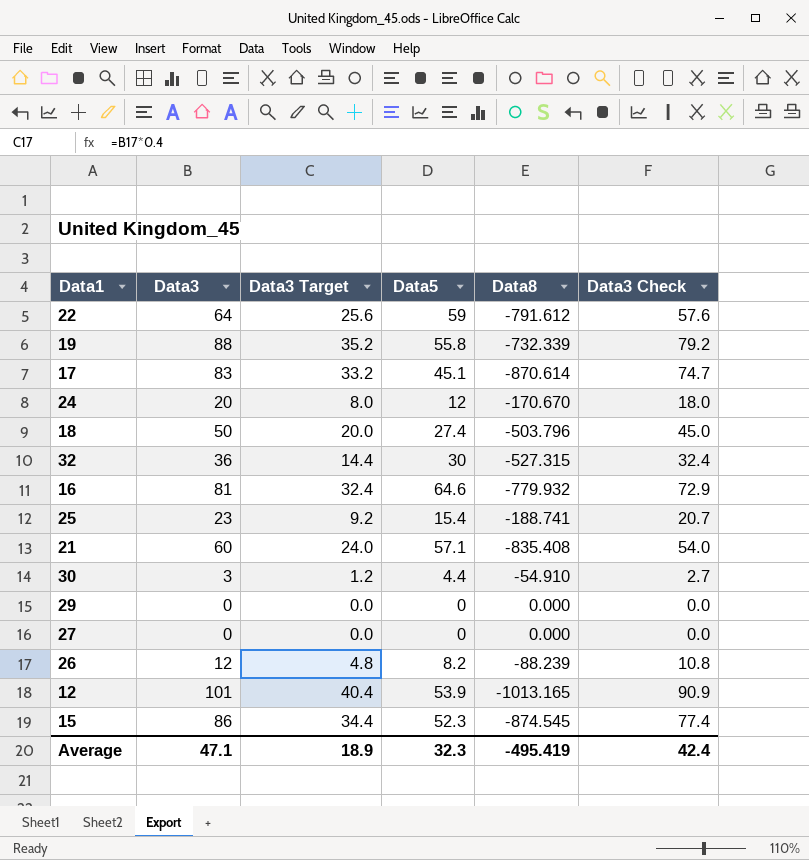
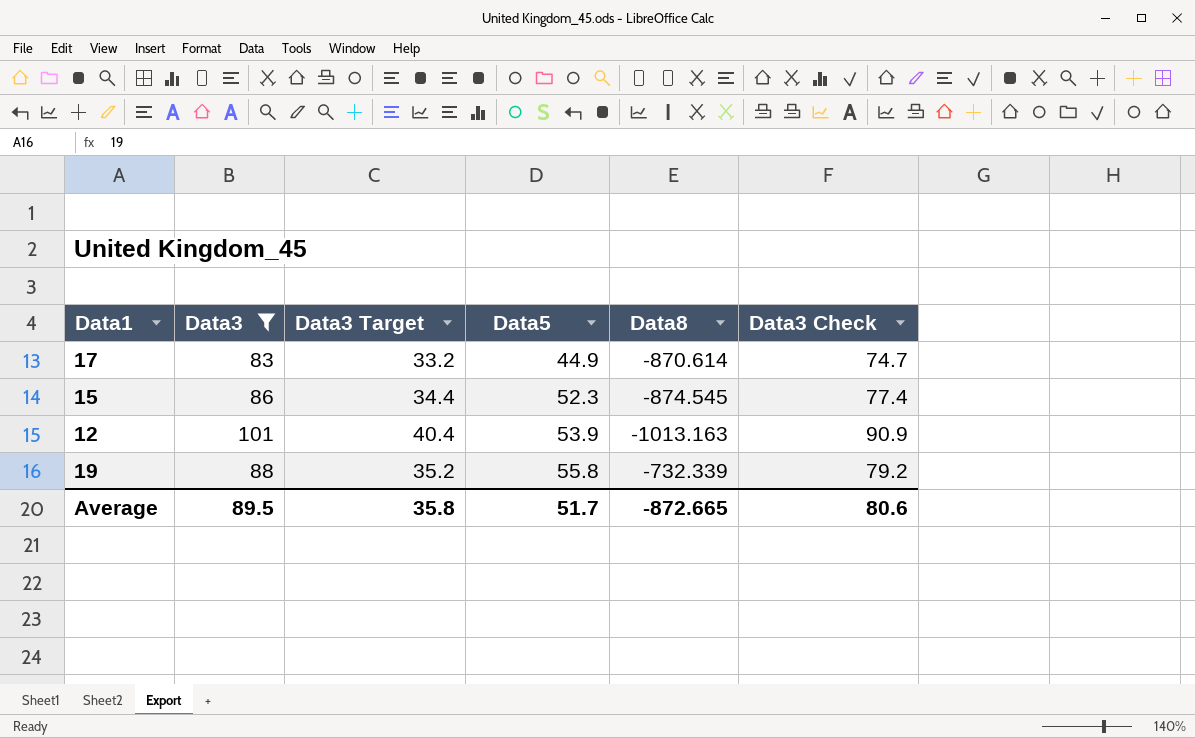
filter: none -> Data3 >= 83
row order: none -> Data5 ascending
17 | Data5: 45.1 -> 44.9
12 | Data8: -1013.165 -> -1013.163
Average | Data3: 47.1 -> 89.5
Average | Data3 Target: 18.9 -> 35.8
Average | Data5: 32.3 -> 51.7
Average | Data8: -495.419 -> -872.665
Average | Data3 Check: 42.4 -> 80.6

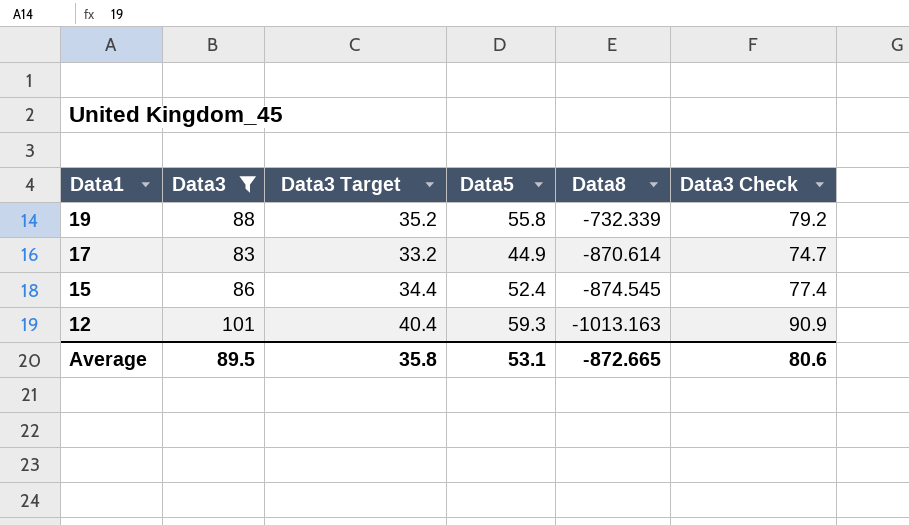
row order: Data5 ascending -> Data1 descending
15 | Data5: 52.3 -> 52.4
12 | Data5: 53.9 -> 59.3
Average | Data5: 51.7 -> 53.1

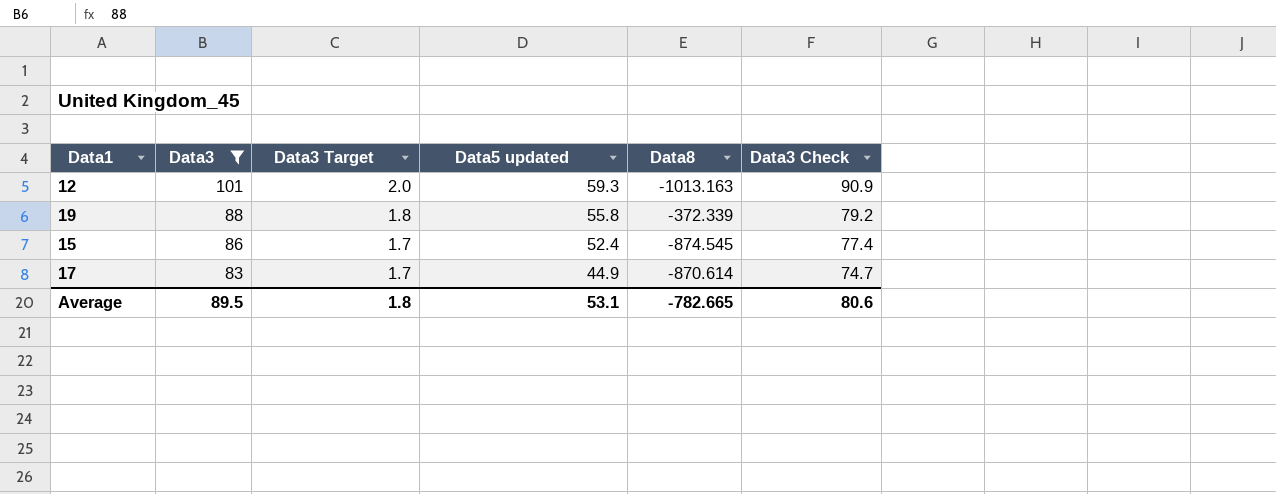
row order: Data1 descending -> Data3 descending
column Data3 Target | formula: [Data3] * 0.4 -> [Data3] * 0.02
column name: Data5 -> Data5 updated
19 | Data8: -732.339 -> -372.339
Average | Data3 Target: 35.8 -> 1.8
Average | Data8: -872.665 -> -782.665

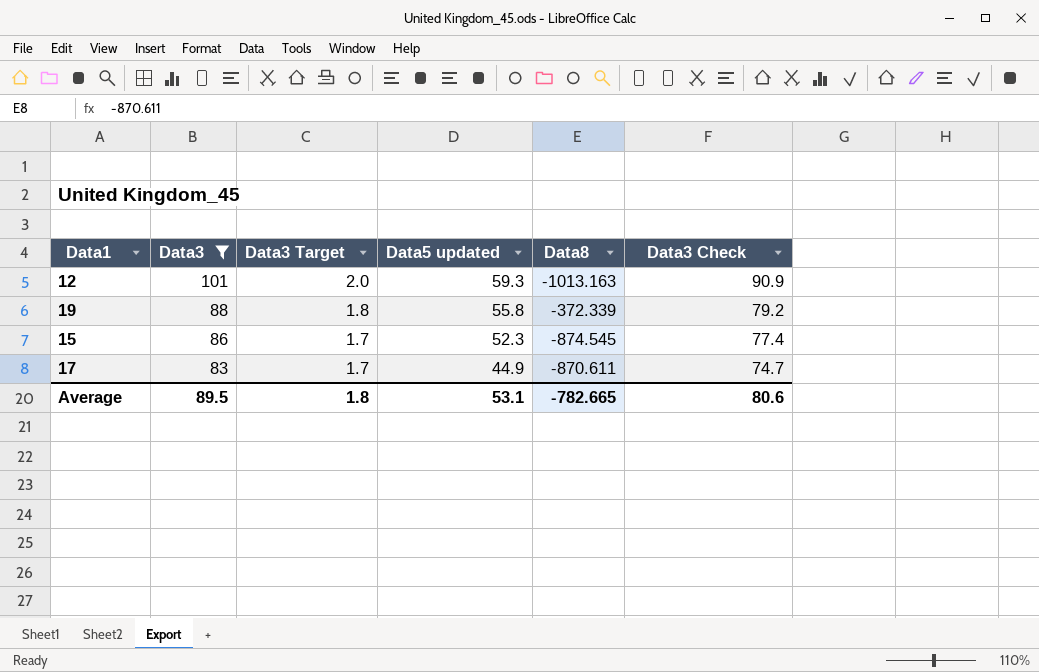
15 | Data5 updated: 52.4 -> 52.3
17 | Data8: -870.614 -> -870.611

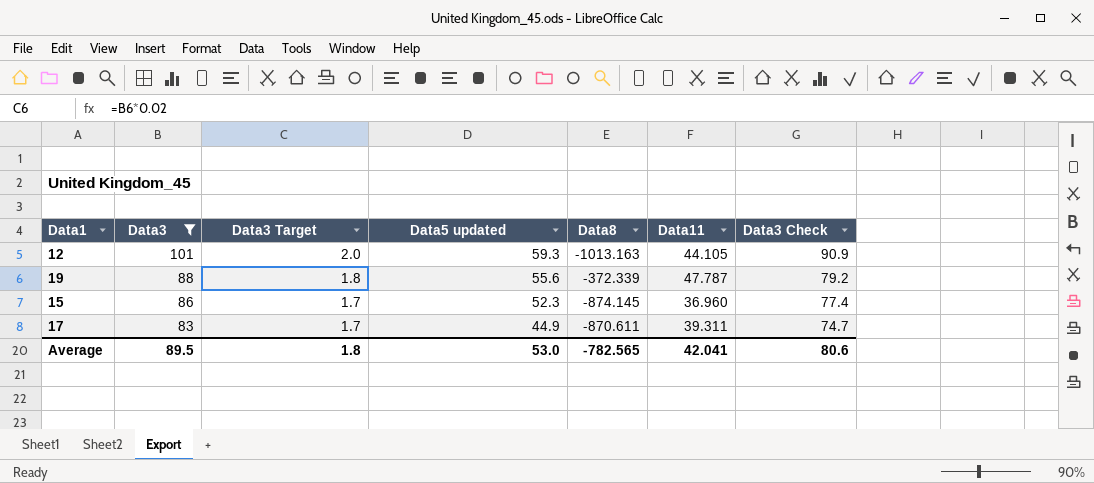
column Data11 | position: none -> 6
19 | Data5 updated: 55.8 -> 55.6
15 | Data8: -874.545 -> -874.145
Average | Data5 updated: 53.1 -> 53.0
Average | Data8: -782.665 -> -782.565

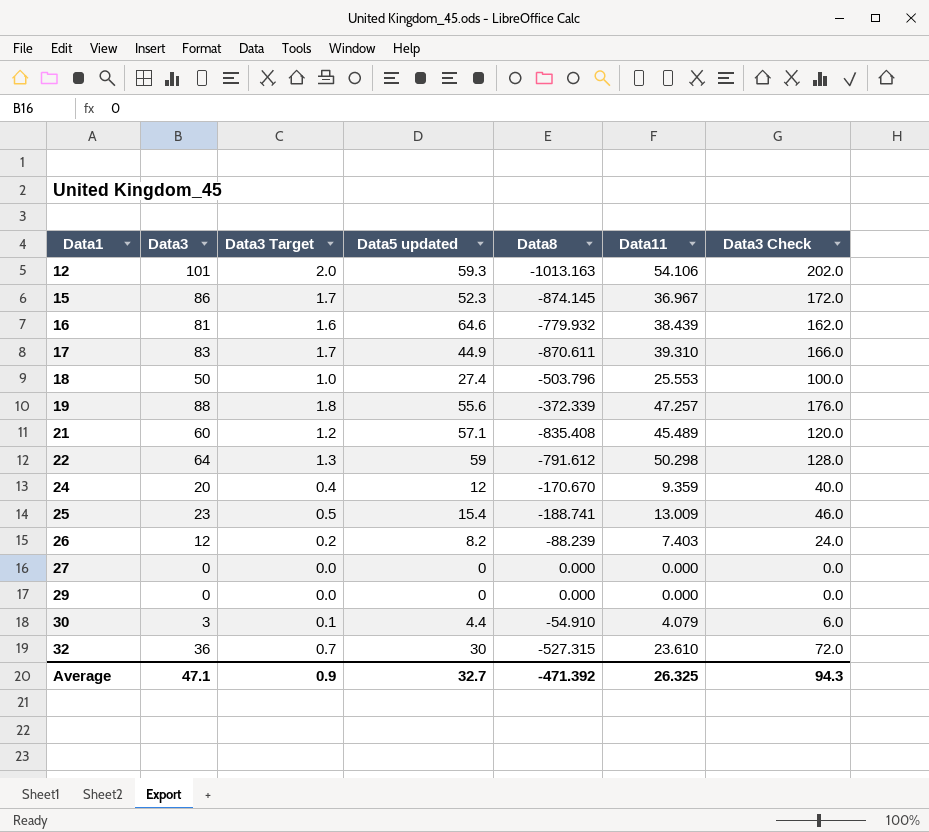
filter: Data3 >= 83 -> none
row order: Data3 descending -> Data1 ascending
column Data3 Check | formula: [Data3] * 0.9 -> [Data3] * 2
12 | Data11: 44.105 -> 54.106
15 | Data11: 36.960 -> 36.967
17 | Data11: 39.311 -> 39.310
19 | Data11: 47.787 -> 47.257
Average | Data3: 89.5 -> 47.1
Average | Data3 Target: 1.8 -> 0.9
Average | Data5 updated: 53.0 -> 32.7
Average | Data8: -782.565 -> -471.392
Average | Data11: 42.041 -> 26.325
Average | Data3 Check: 80.6 -> 94.3

